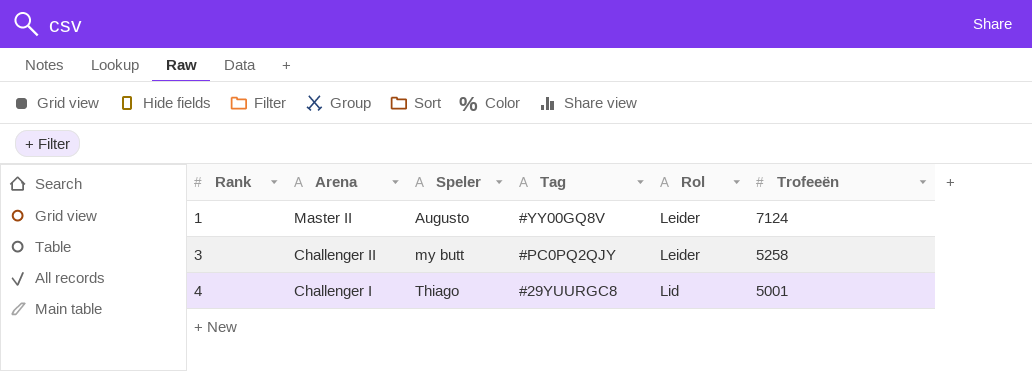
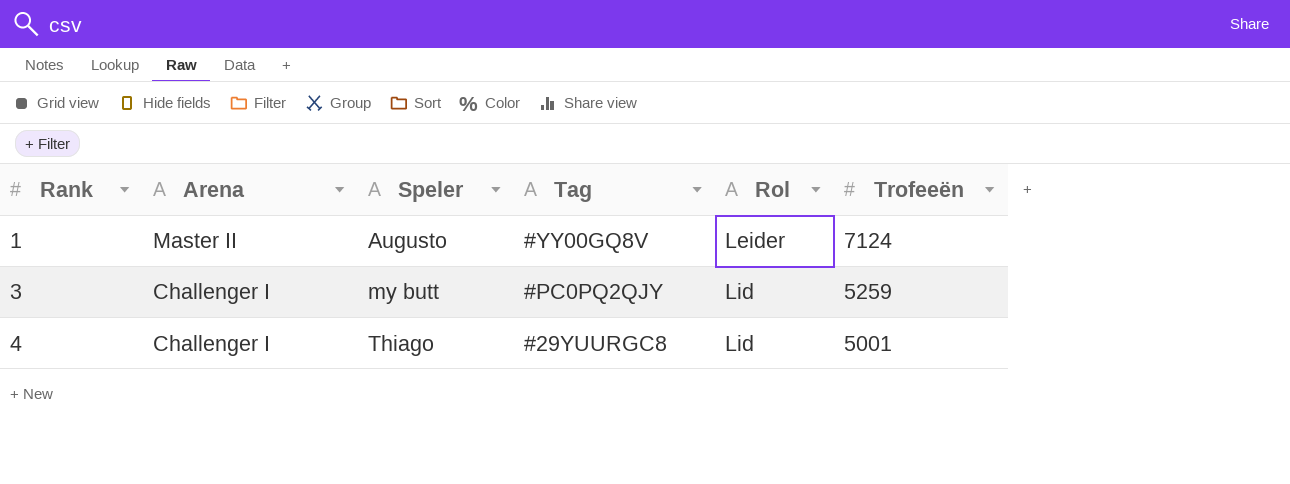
3 | Arena: Challenger II -> Challenger I
3 | Rol: Leider -> Lid
3 | Trofeeën: 5258 -> 5259

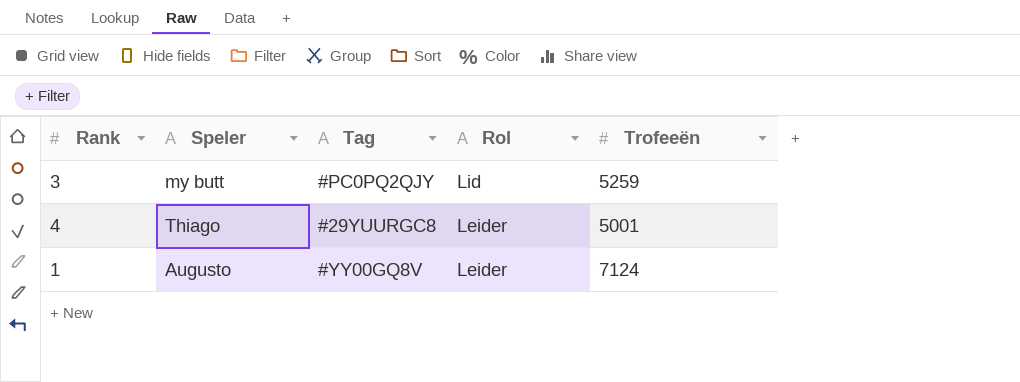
row order: Rank ascending -> Rol descending
column Arena | position: 2 -> none
4 | Rol: Lid -> Leider

